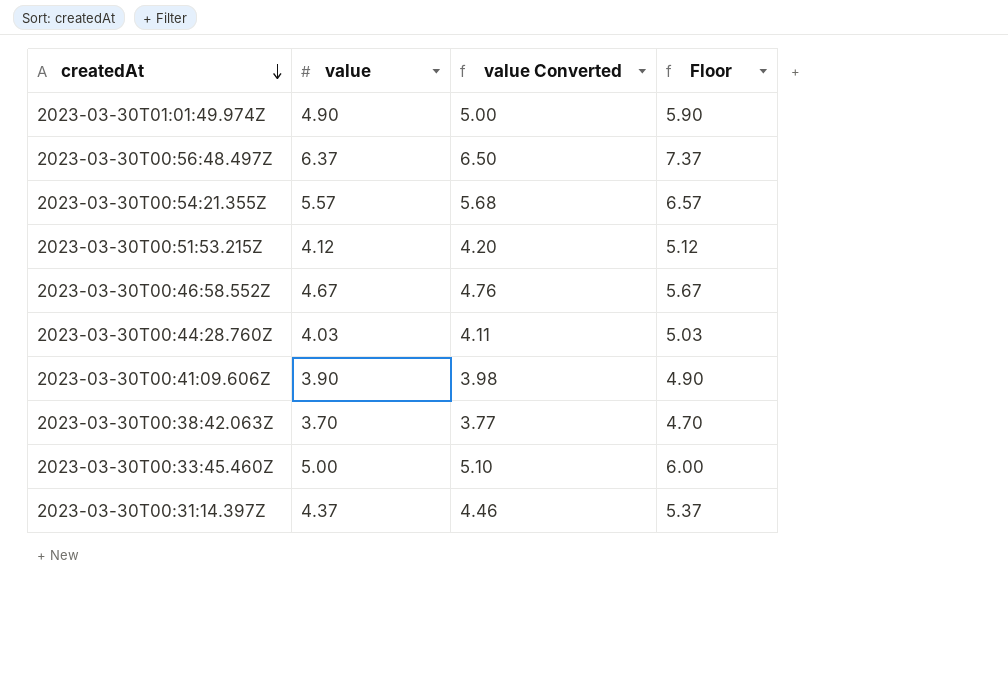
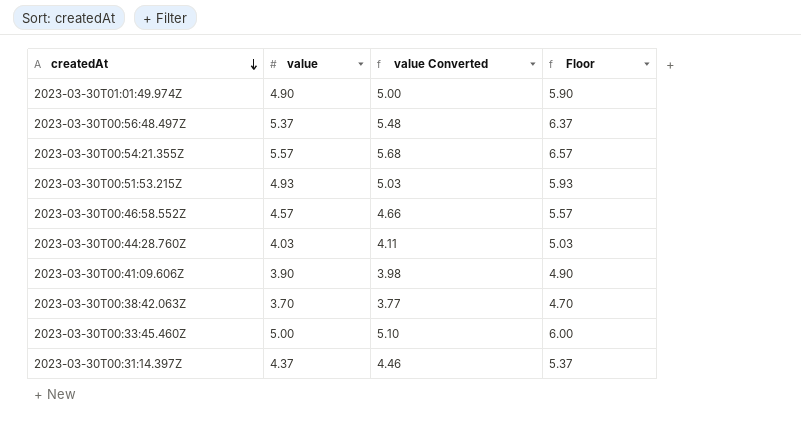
2023-03-30T00:56:48.497Z | value: 6.37 -> 5.37
2023-03-30T00:56:48.497Z | value Converted: 6.50 -> 5.48
2023-03-30T00:56:48.497Z | Floor: 7.37 -> 6.37
2023-03-30T00:51:53.215Z | value: 4.12 -> 4.93
2023-03-30T00:51:53.215Z | value Converted: 4.20 -> 5.03
2023-03-30T00:51:53.215Z | Floor: 5.12 -> 5.93
2023-03-30T00:46:58.552Z | value: 4.67 -> 4.57
2023-03-30T00:46:58.552Z | value Converted: 4.76 -> 4.66
2023-03-30T00:46:58.552Z | Floor: 5.67 -> 5.57

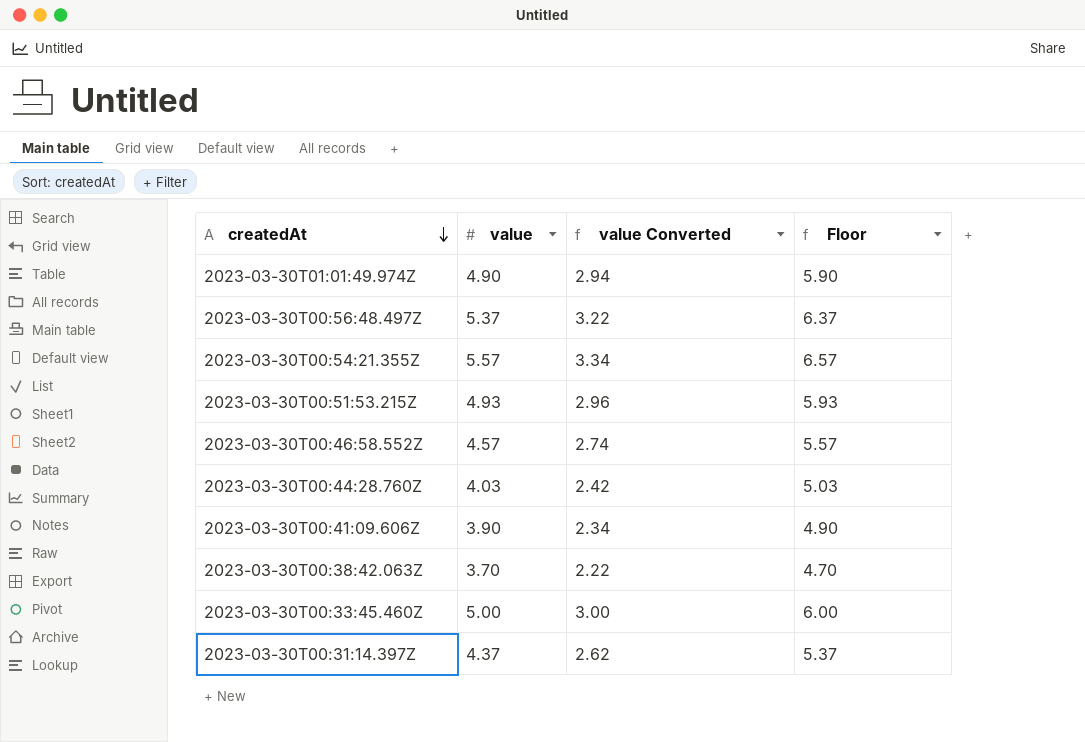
column value Converted | formula: [value] * 1.02 -> [value] * 0.6

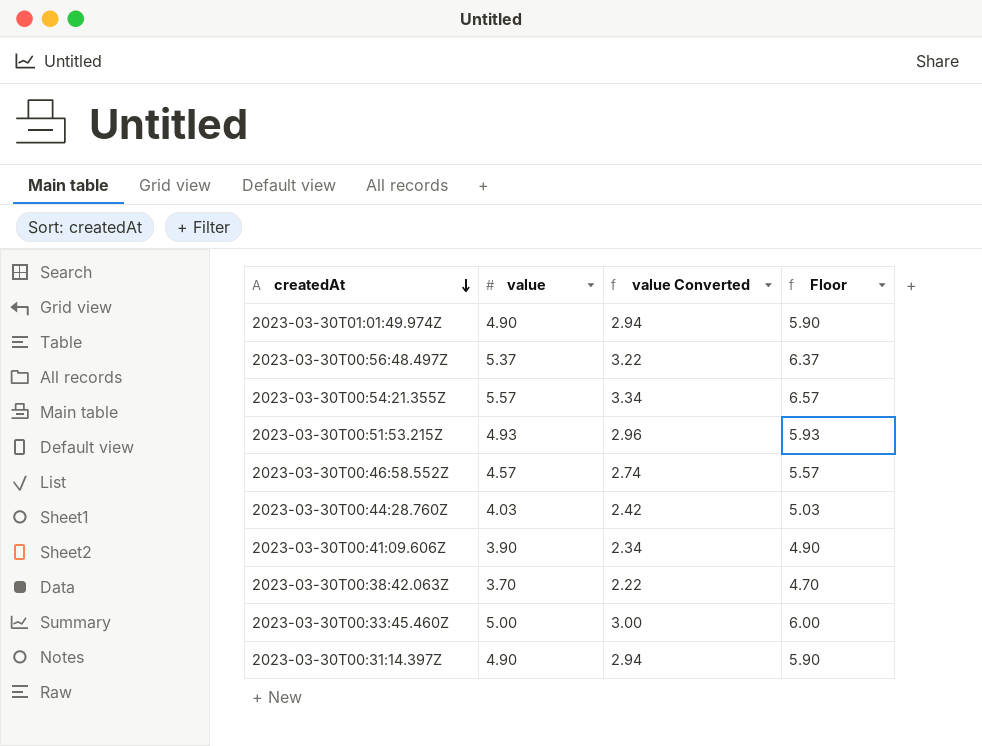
2023-03-30T00:31:14.397Z | value: 4.37 -> 4.90
2023-03-30T00:31:14.397Z | value Converted: 2.62 -> 2.94
2023-03-30T00:31:14.397Z | Floor: 5.37 -> 5.90

